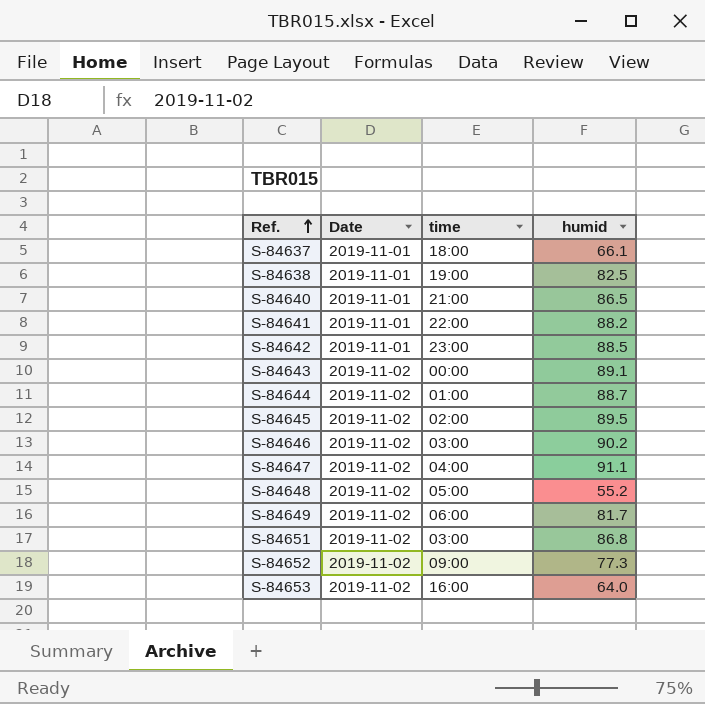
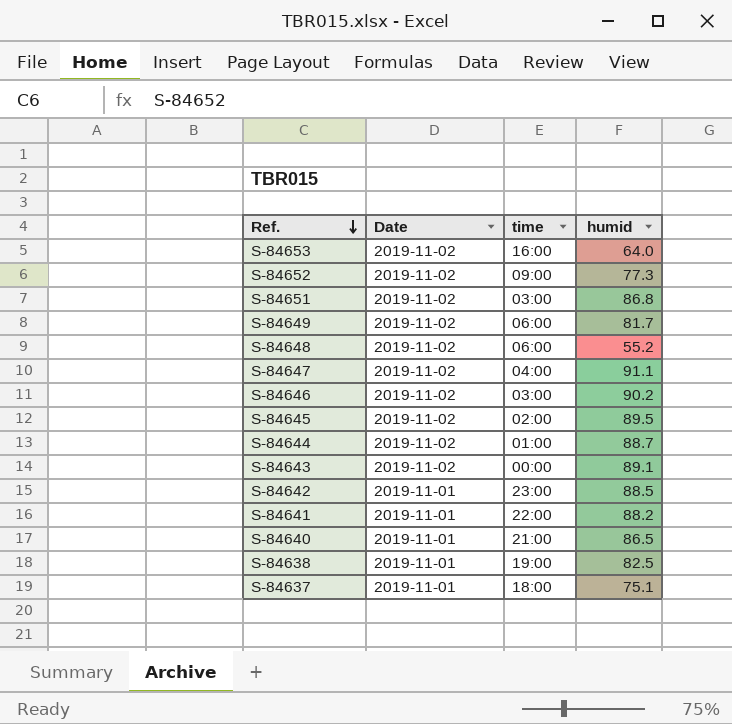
row order: Ref. ascending -> Ref. descending
S-84648 | time: 05:00 -> 06:00
S-84637 | humid: 66.1 -> 75.1

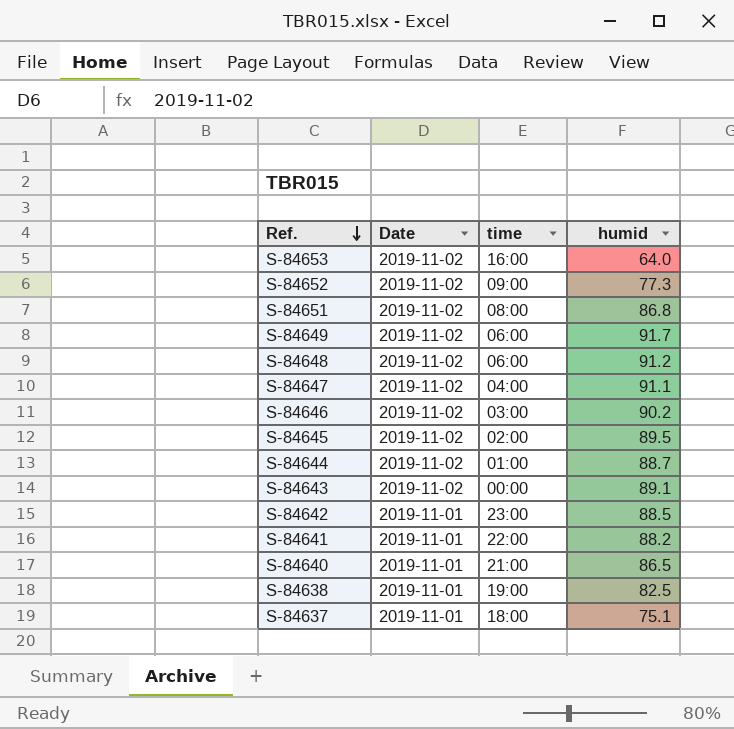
S-84651 | time: 03:00 -> 08:00
S-84649 | humid: 81.7 -> 91.7
S-84648 | humid: 55.2 -> 91.2

